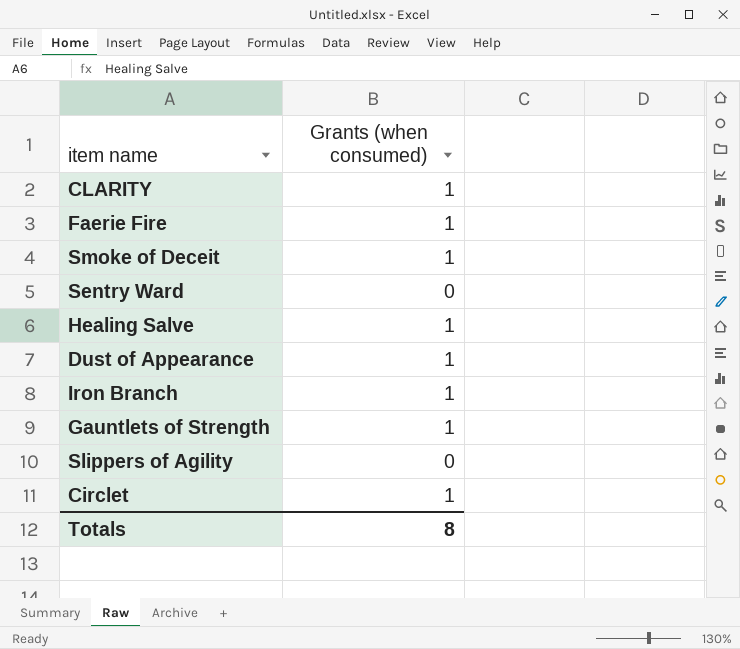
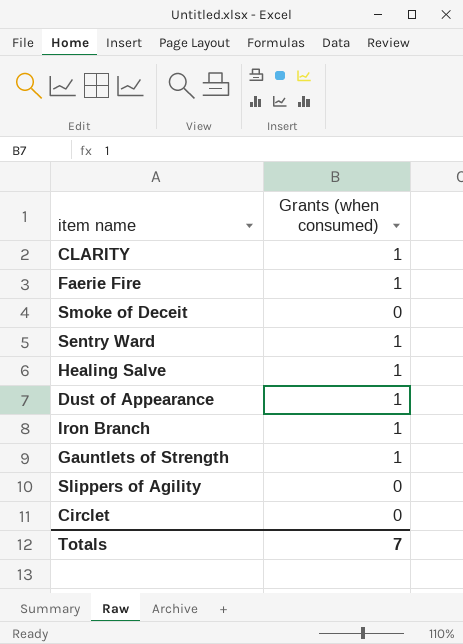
Smoke of Deceit | Grants (when consumed): 1 -> 0
Sentry Ward | Grants (when consumed): 0 -> 1
Circlet | Grants (when consumed): 1 -> 0
Totals | Grants (when consumed): 8 -> 7

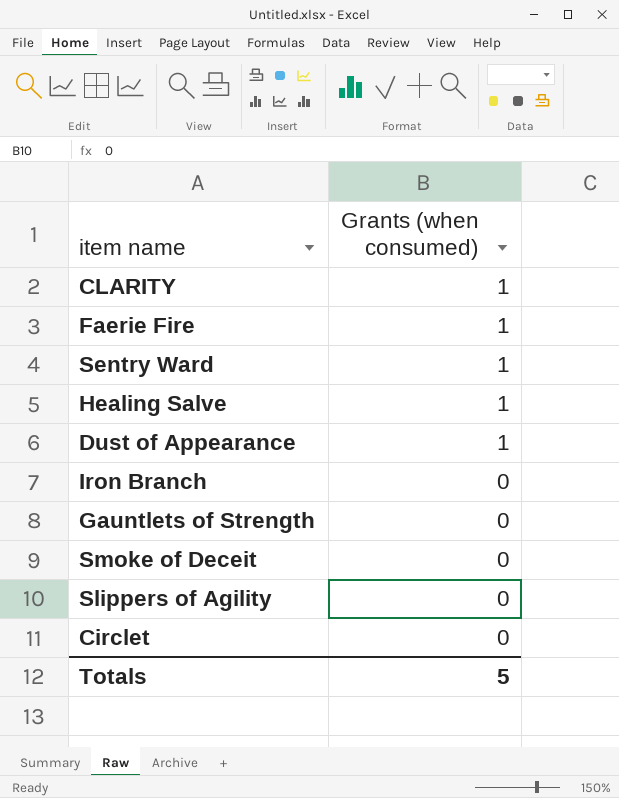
row order: none -> Grants (when consumed) descending
Iron Branch | Grants (when consumed): 1 -> 0
Gauntlets of Strength | Grants (when consumed): 1 -> 0
Totals | Grants (when consumed): 7 -> 5

